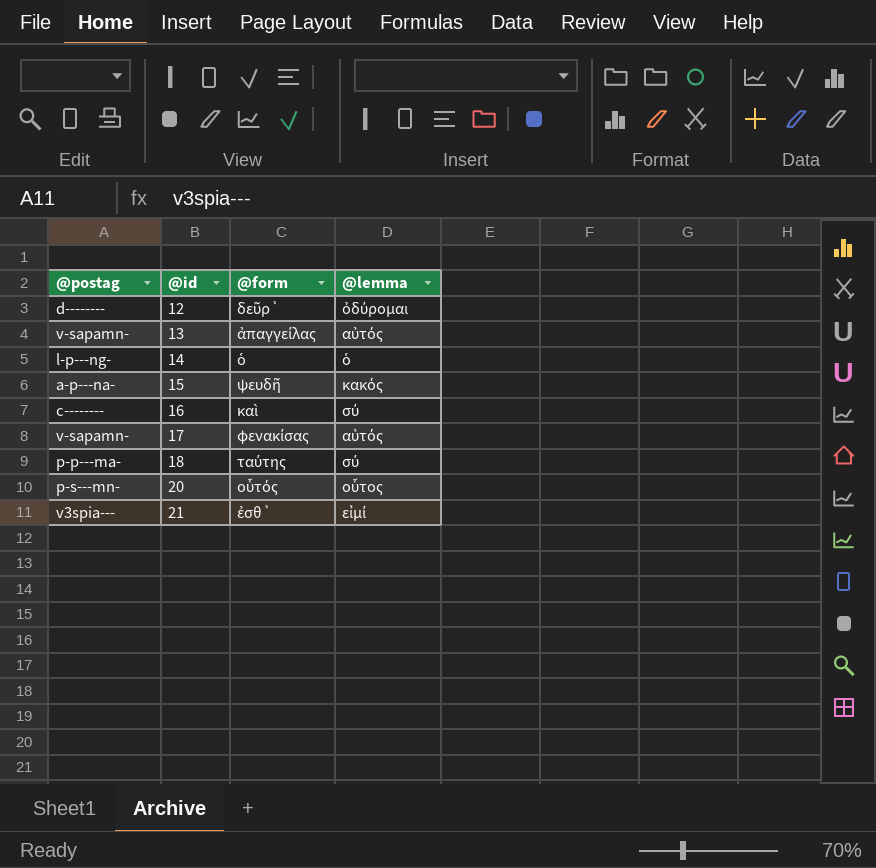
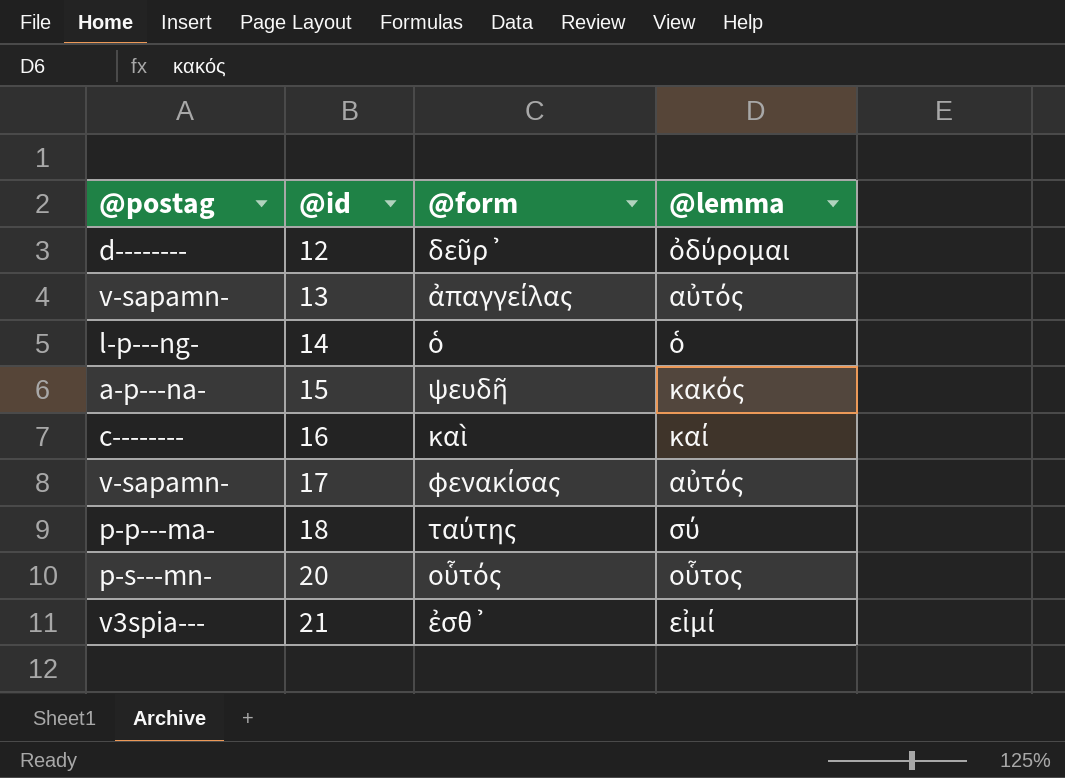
16 | @lemma: σύ -> καί

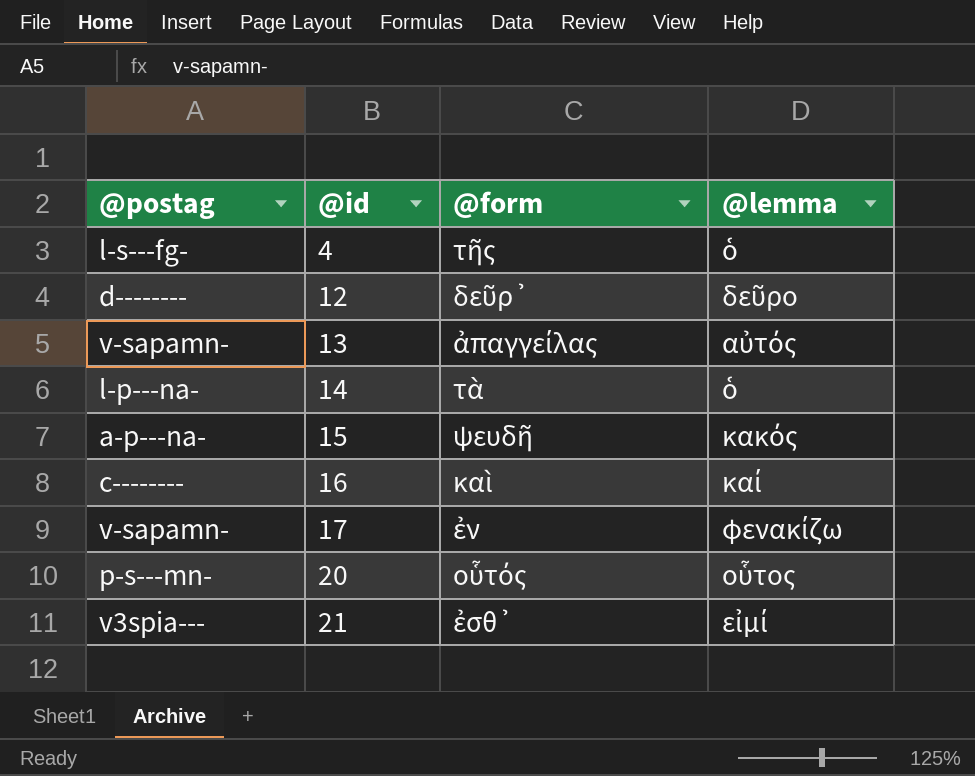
row 18: p-p---ma- | ταύτης | σύ -> none
row 4: none -> l-s---fg- | τῆς | ὁ
12 | @lemma: ὀδύρομαι -> δεῦρο
14 | @postag: l-p---ng- -> l-p---na-
14 | @form: ὁ -> τὰ
17 | @form: φενακίσας -> ἐν
17 | @lemma: αὐτός -> φενακίζω

